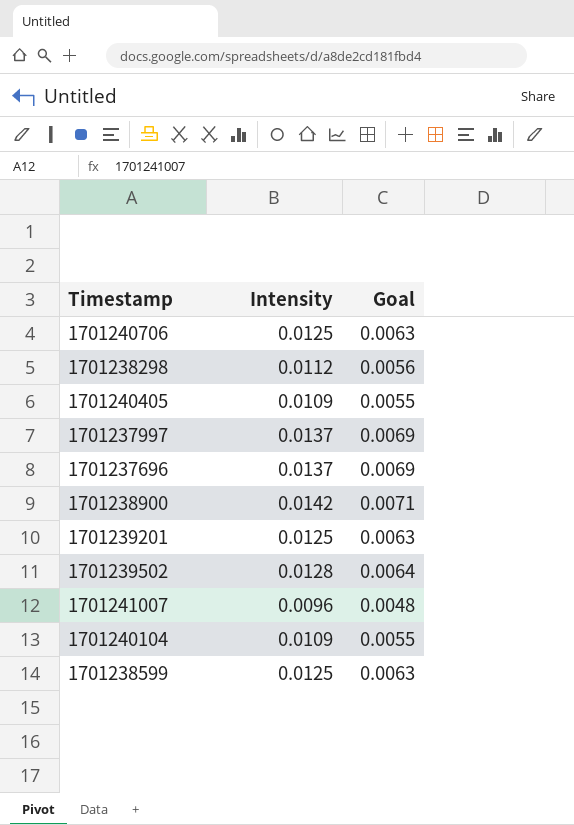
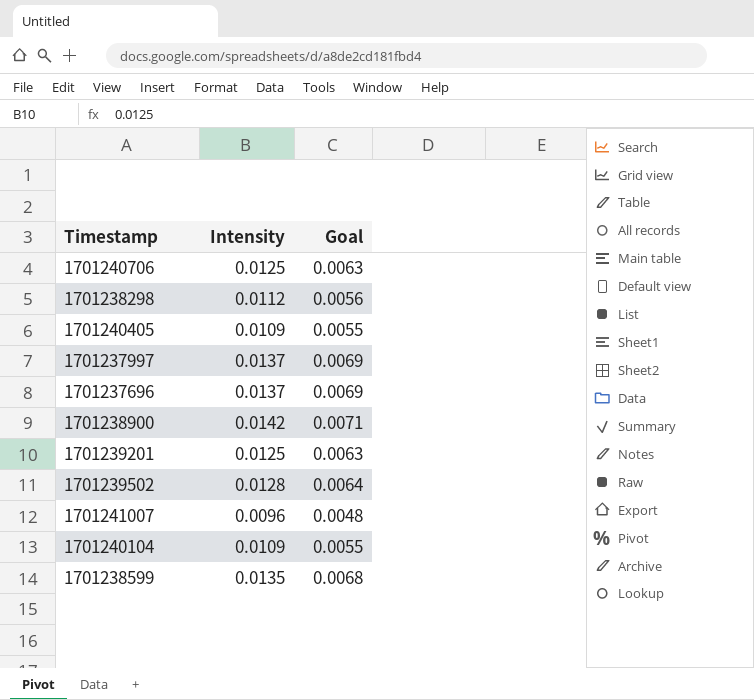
1701238599 | Intensity: 0.0125 -> 0.0135
1701238599 | Goal: 0.0063 -> 0.0068

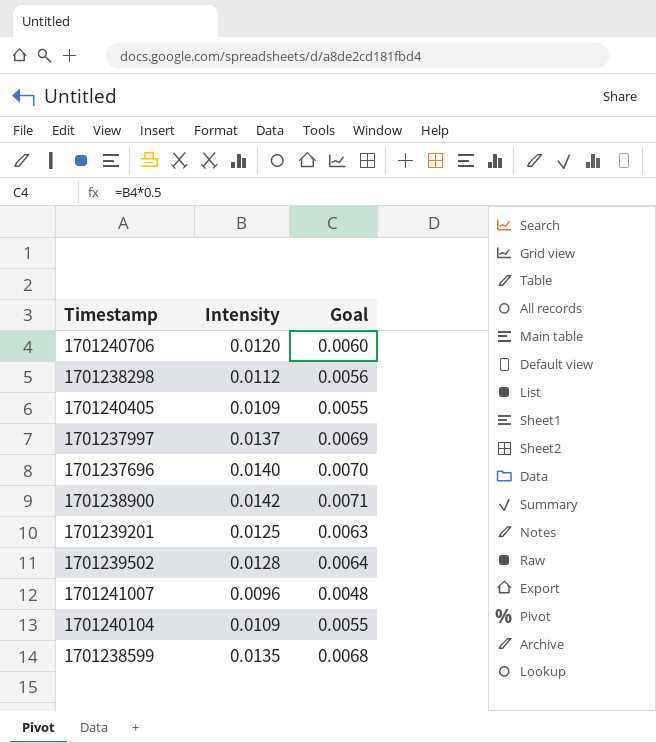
1701240706 | Intensity: 0.0125 -> 0.0120
1701240706 | Goal: 0.0063 -> 0.0060
1701237696 | Intensity: 0.0137 -> 0.0140
1701237696 | Goal: 0.0069 -> 0.0070

